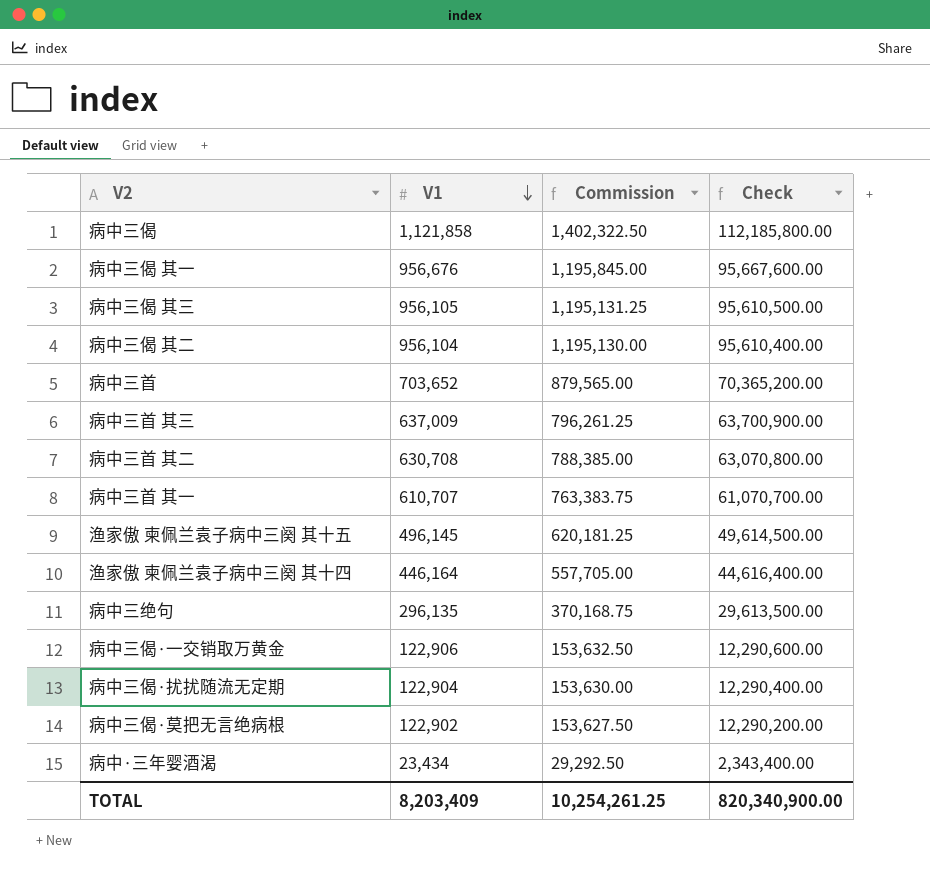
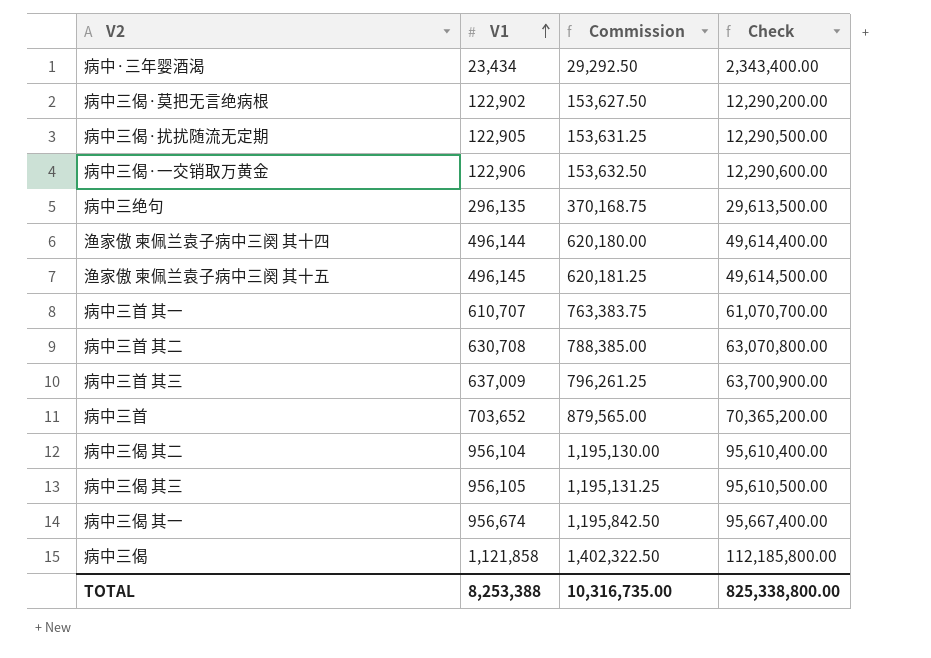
row order: V1 descending -> V1 ascending
病中三偈·扰扰随流无定期 | V1: 122,904 -> 122,905
病中三偈·扰扰随流无定期 | Commission: 153,630.00 -> 153,631.25
病中三偈·扰扰随流无定期 | Check: 12,290,400.00 -> 12,290,500.00
渔家傲 柬佩兰袁子病中三阕 其十四 | V1: 446,164 -> 496,144
渔家傲 柬佩兰袁子病中三阕 其十四 | Commission: 557,705.00 -> 620,180.00
渔家傲 柬佩兰袁子病中三阕 其十四 | Check: 44,616,400.00 -> 49,614,400.00
病中三偈 其一 | V1: 956,676 -> 956,674
病中三偈 其一 | Commission: 1,195,845.00 -> 1,195,842.50
病中三偈 其一 | Check: 95,667,600.00 -> 95,667,400.00
TOTAL | V1: 8,203,409 -> 8,253,388
TOTAL | Commission: 10,254,261.25 -> 10,316,735.00
TOTAL | Check: 820,340,900.00 -> 825,338,800.00

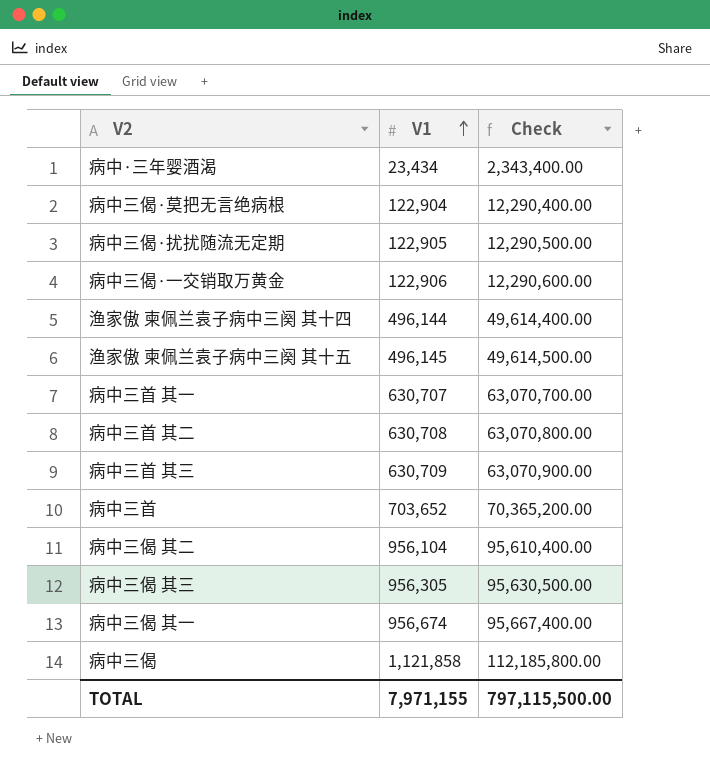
column Commission | formula: [V1] * 1.25 -> none
row 病中三绝句: 296,135 | 370,168.75 | 29,613,500.00 -> none
病中三偈·莫把无言绝病根 | V1: 122,902 -> 122,904
病中三偈·莫把无言绝病根 | Check: 12,290,200.00 -> 12,290,400.00
病中三首 其一 | V1: 610,707 -> 630,707
病中三首 其一 | Check: 61,070,700.00 -> 63,070,700.00
病中三首 其三 | V1: 637,009 -> 630,709
病中三首 其三 | Check: 63,700,900.00 -> 63,070,900.00
病中三偈 其三 | V1: 956,105 -> 956,305
病中三偈 其三 | Check: 95,610,500.00 -> 95,630,500.00
TOTAL | V1: 8,253,388 -> 7,971,155
TOTAL | Check: 825,338,800.00 -> 797,115,500.00

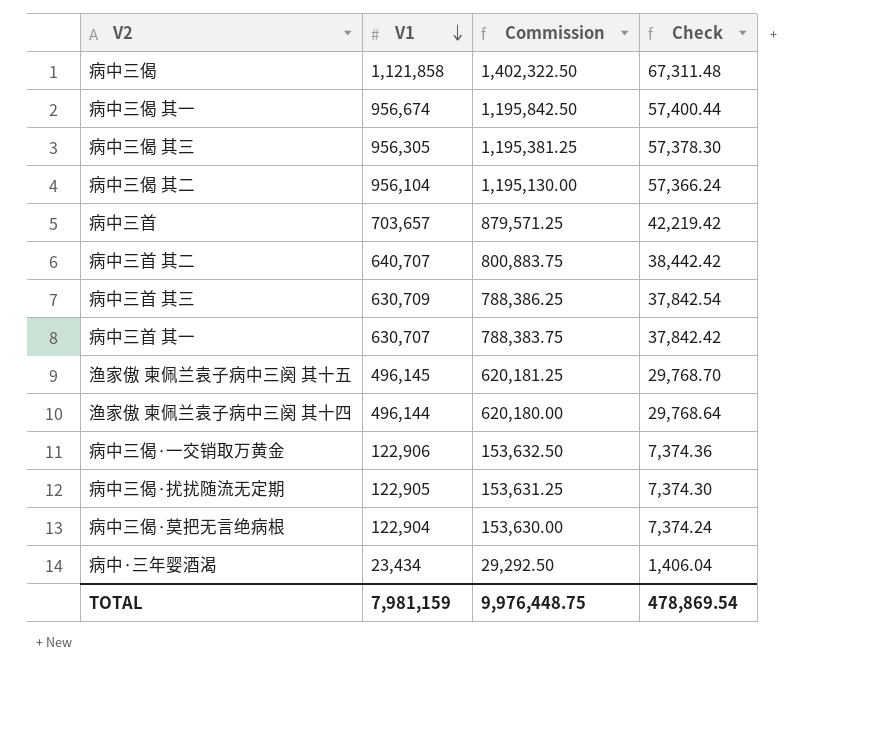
row order: V1 ascending -> V1 descending
column Commission | formula: none -> [V1] * 1.25
column Check | formula: [V1] * 100 -> [V1] * 0.06
病中三首 | V1: 703,652 -> 703,657
病中三首 其二 | V1: 630,708 -> 640,707
TOTAL | V1: 7,971,155 -> 7,981,159
TOTAL | Check: 797,115,500.00 -> 478,869.54

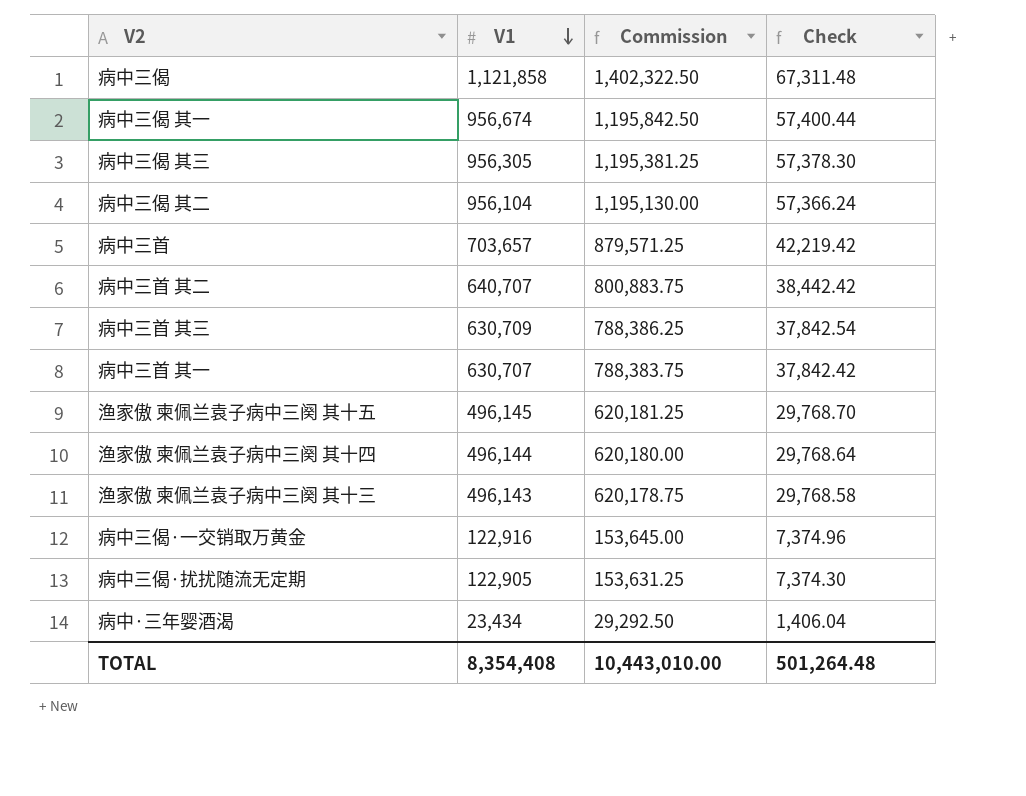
row 病中三偈·莫把无言绝病根: 122,904 | 153,630.00 | 7,374.24 -> none
row 渔家傲 柬佩兰袁子病中三阕 其十三: none -> 496,143 | 620,178.75 | 29,768.58
病中三偈·一交销取万黄金 | V1: 122,906 -> 122,916
病中三偈·一交销取万黄金 | Commission: 153,632.50 -> 153,645.00
病中三偈·一交销取万黄金 | Check: 7,374.36 -> 7,374.96
TOTAL | V1: 7,981,159 -> 8,354,408
TOTAL | Commission: 9,976,448.75 -> 10,443,010.00
TOTAL | Check: 478,869.54 -> 501,264.48

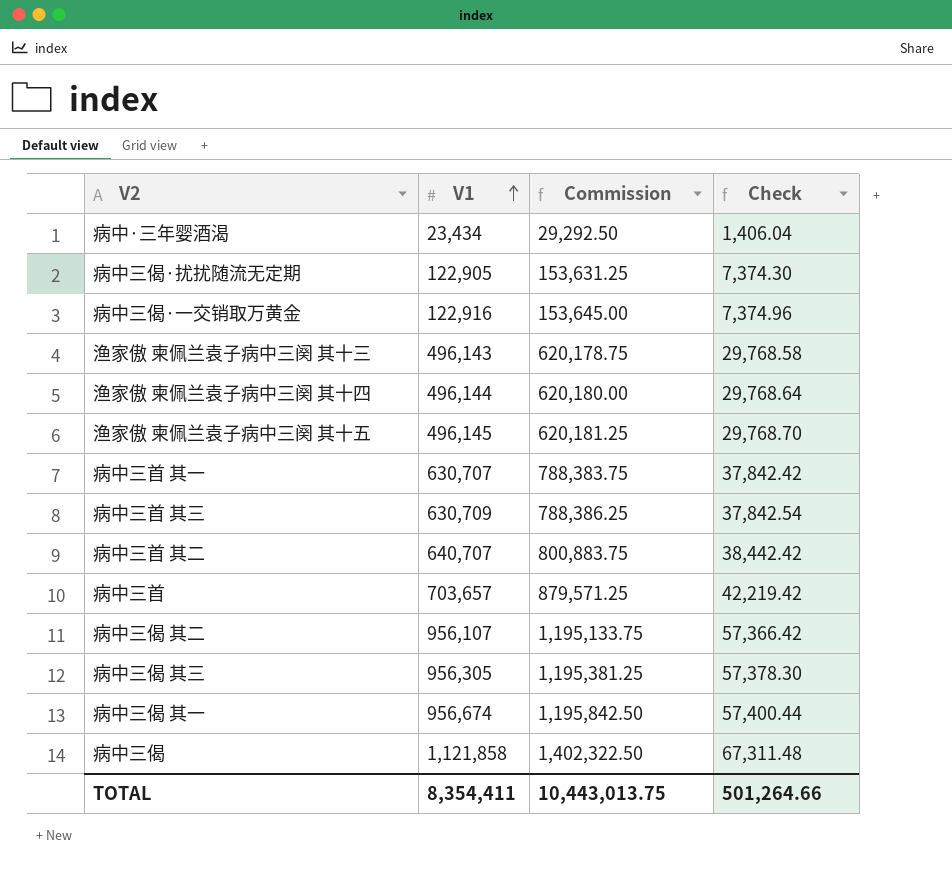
row order: V1 descending -> V1 ascending
病中三偈 其二 | V1: 956,104 -> 956,107
病中三偈 其二 | Commission: 1,195,130.00 -> 1,195,133.75
病中三偈 其二 | Check: 57,366.24 -> 57,366.42
TOTAL | V1: 8,354,408 -> 8,354,411
TOTAL | Commission: 10,443,010.00 -> 10,443,013.75
TOTAL | Check: 501,264.48 -> 501,264.66

